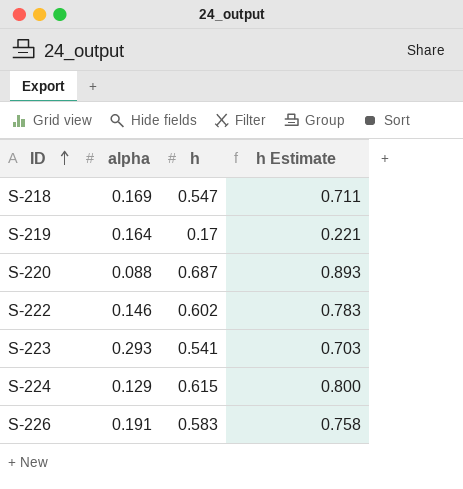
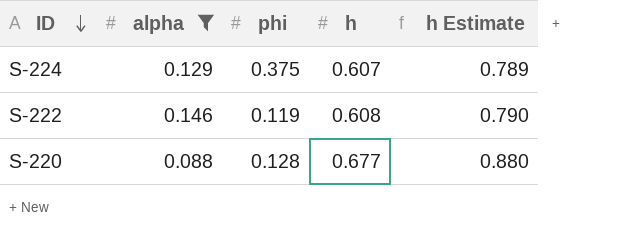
filter: none -> alpha <= 0.146
row order: ID ascending -> ID descending
column phi | position: none -> 3
S-224 | h: 0.615 -> 0.607
S-224 | h Estimate: 0.800 -> 0.789
S-222 | h: 0.602 -> 0.608
S-222 | h Estimate: 0.783 -> 0.790
S-220 | h: 0.687 -> 0.677
S-220 | h Estimate: 0.893 -> 0.880

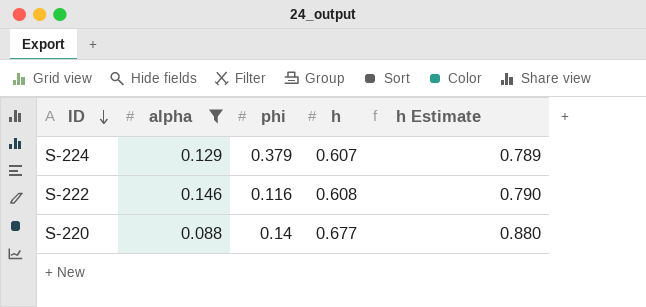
S-224 | phi: 0.375 -> 0.379
S-222 | phi: 0.119 -> 0.116
S-220 | phi: 0.128 -> 0.14

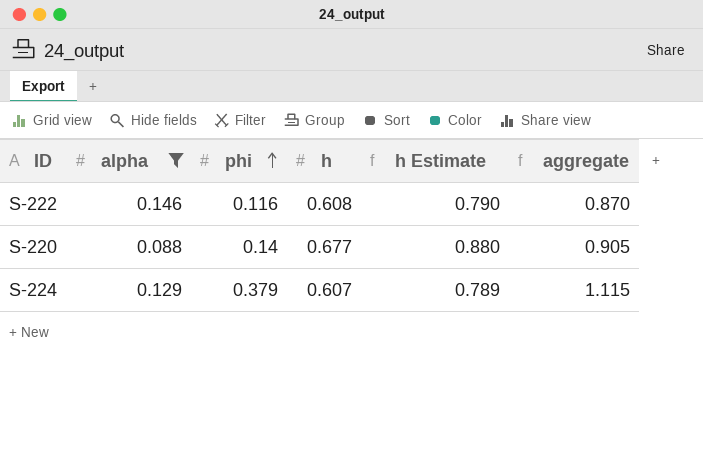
row order: ID descending -> phi ascending
column aggregate | formula: none -> [alpha] + [phi] + [h]

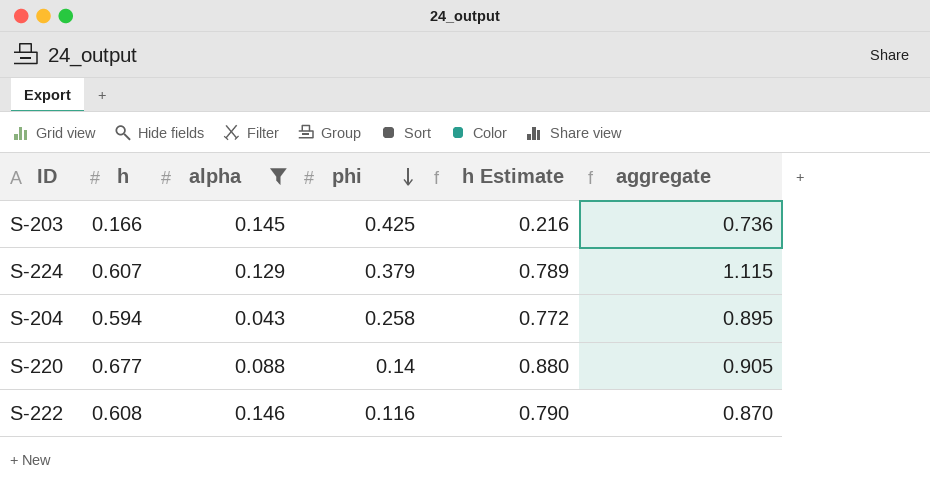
row order: phi ascending -> phi descending
column h | position: 4 -> 2
row S-203: none -> 0.166 | 0.145 | 0.425 | 0.216 | 0.736
row S-204: none -> 0.594 | 0.043 | 0.258 | 0.772 | 0.895

